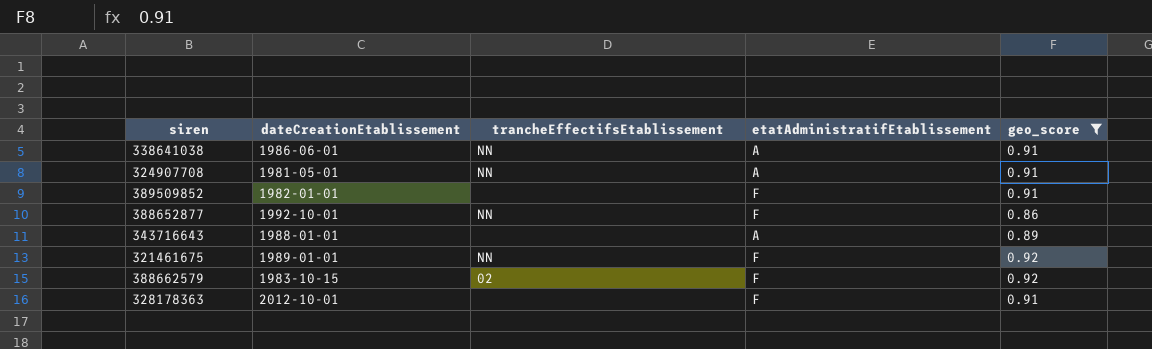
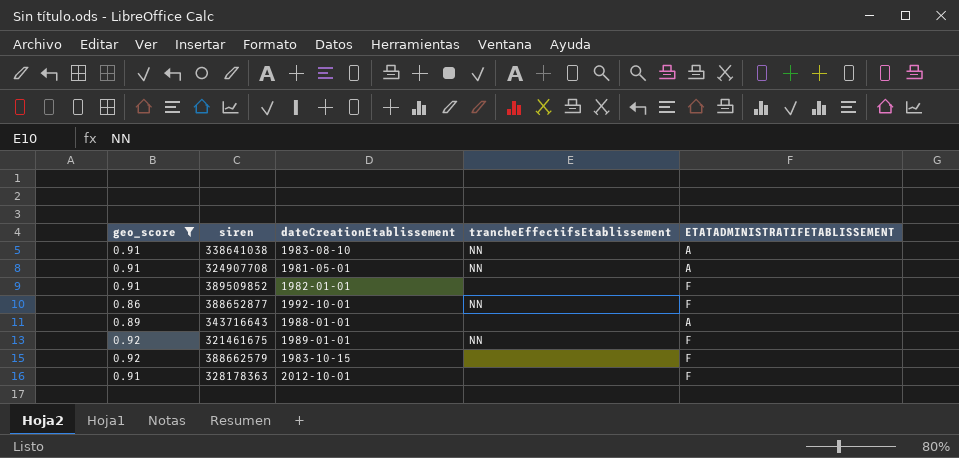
column geo_score | position: 5 -> 1
column name: etatAdministratifEtablissement -> ETATADMINISTRATIFETABLISSEMENT
338641038 | dateCreationEtablissement: 1986-06-01 -> 1983-08-10
388662579 | trancheEffectifsEtablissement: 02 -> none

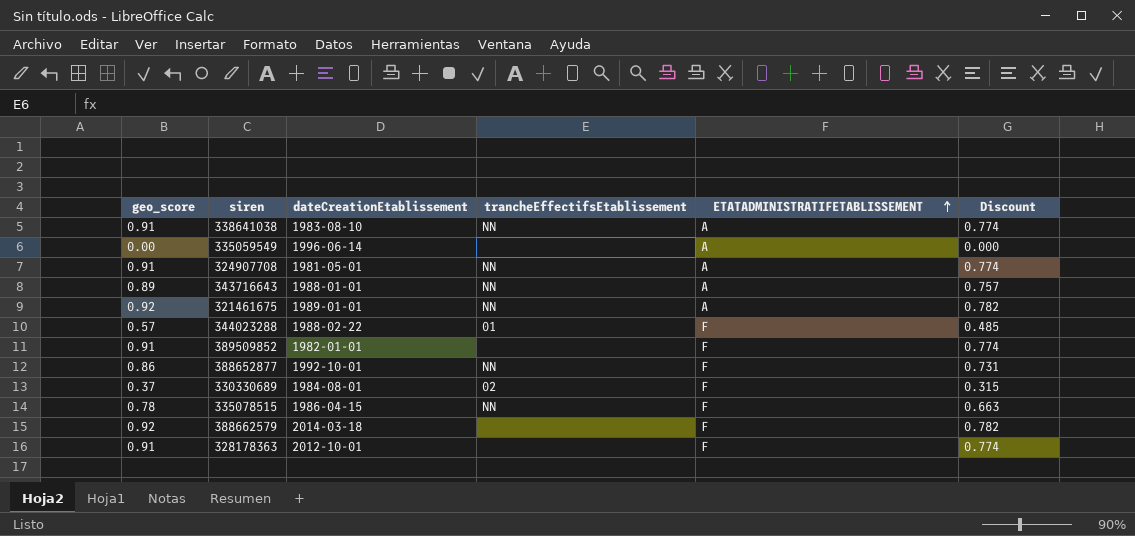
filter: geo_score >= 0.86 -> none
row order: none -> ETATADMINISTRATIFETABLISSEMENT ascending
column Discount | formula: none -> [geo_score] * 0.85
343716643 | trancheEffectifsEtablissement: none -> NN
321461675 | ETATADMINISTRATIFETABLISSEMENT: F -> A
388662579 | dateCreationEtablissement: 1983-10-15 -> 2014-03-18

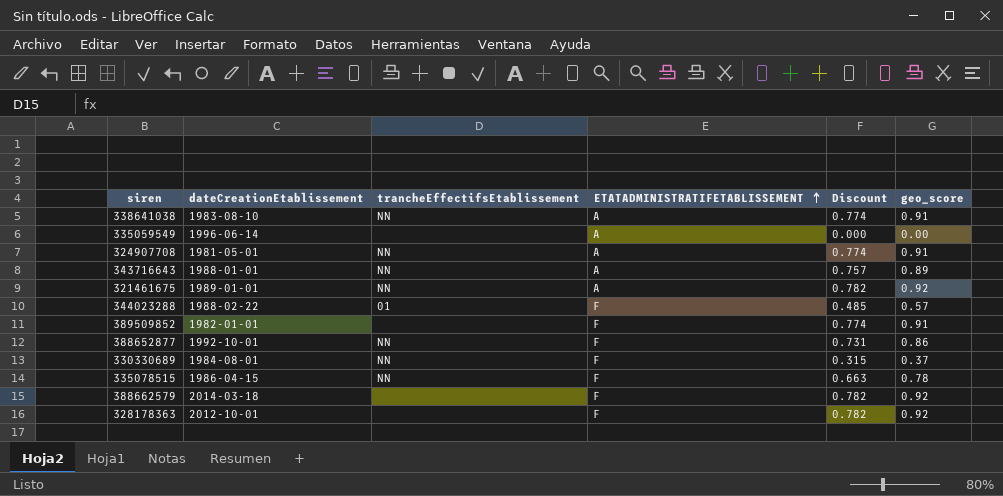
column geo_score | position: 1 -> 6
330330689 | trancheEffectifsEtablissement: 02 -> NN
328178363 | Discount: 0.774 -> 0.782
328178363 | geo_score: 0.91 -> 0.92

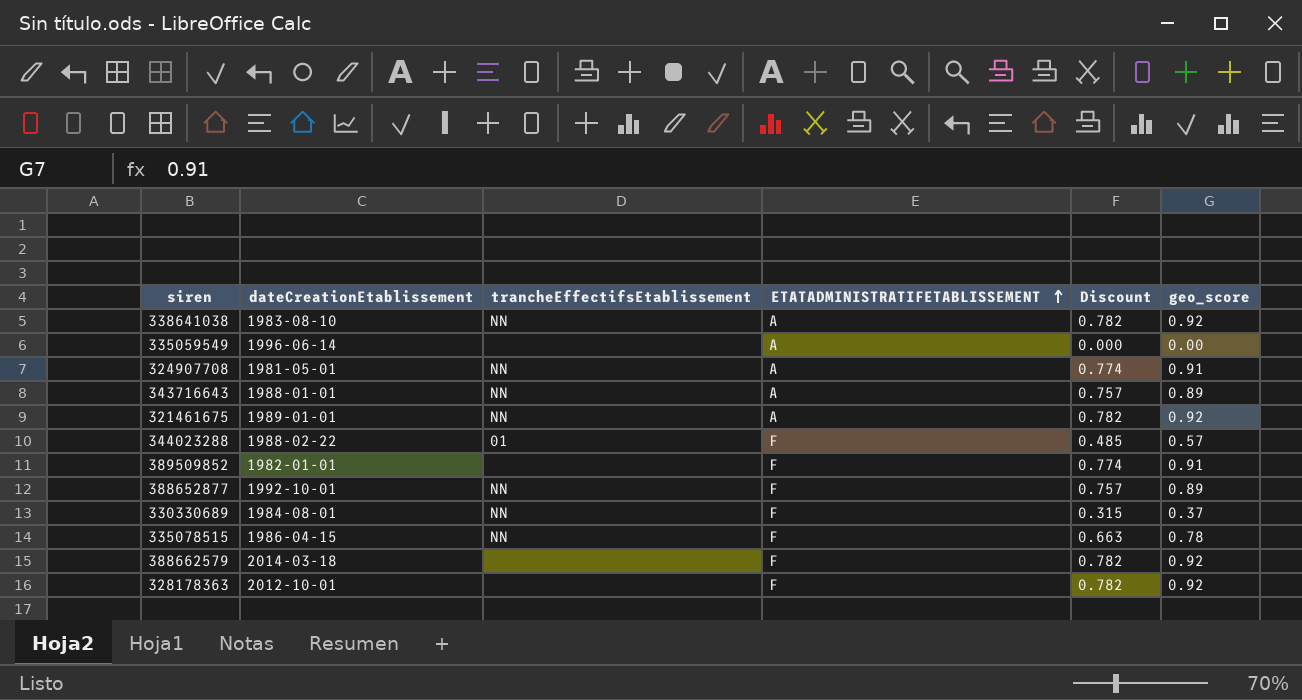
338641038 | Discount: 0.774 -> 0.782
338641038 | geo_score: 0.91 -> 0.92
388652877 | Discount: 0.731 -> 0.757
388652877 | geo_score: 0.86 -> 0.89

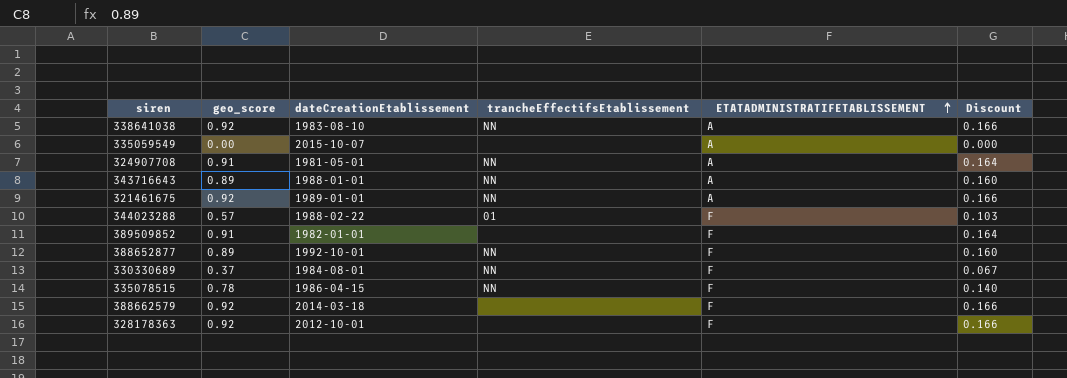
column geo_score | position: 6 -> 2
column Discount | formula: [geo_score] * 0.85 -> [geo_score] * 0.18
335059549 | dateCreationEtablissement: 1996-06-14 -> 2015-10-07

